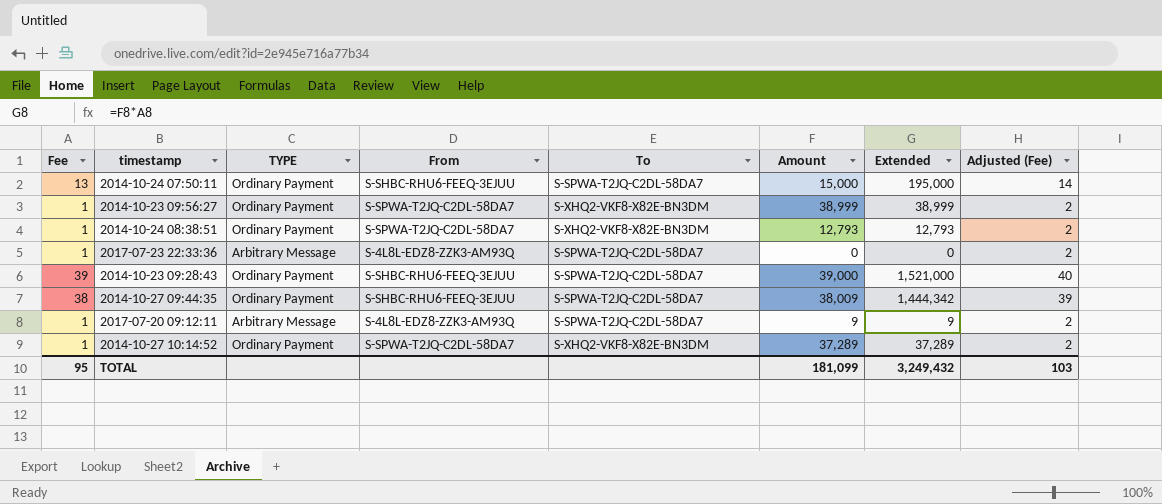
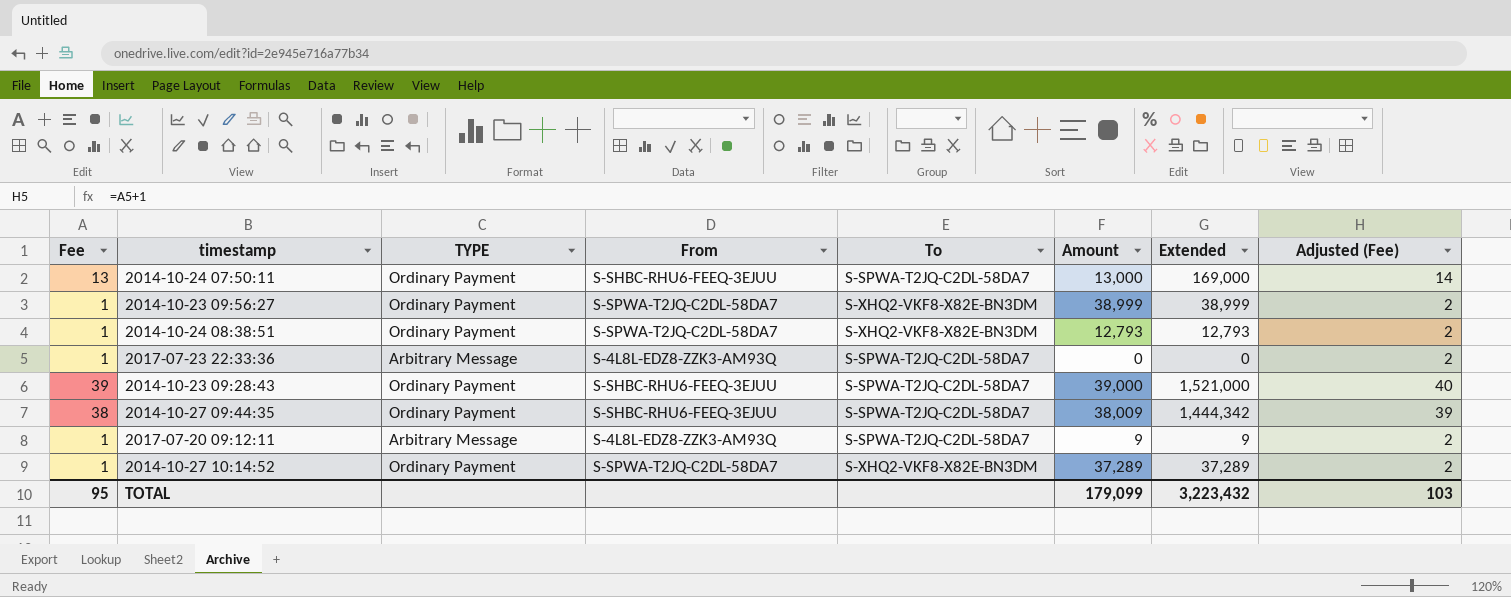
2014-10-24 07:50:11 | Amount: 15,000 -> 13,000
2014-10-24 07:50:11 | Extended: 195,000 -> 169,000
TOTAL | Amount: 181,099 -> 179,099
TOTAL | Extended: 3,249,432 -> 3,223,432

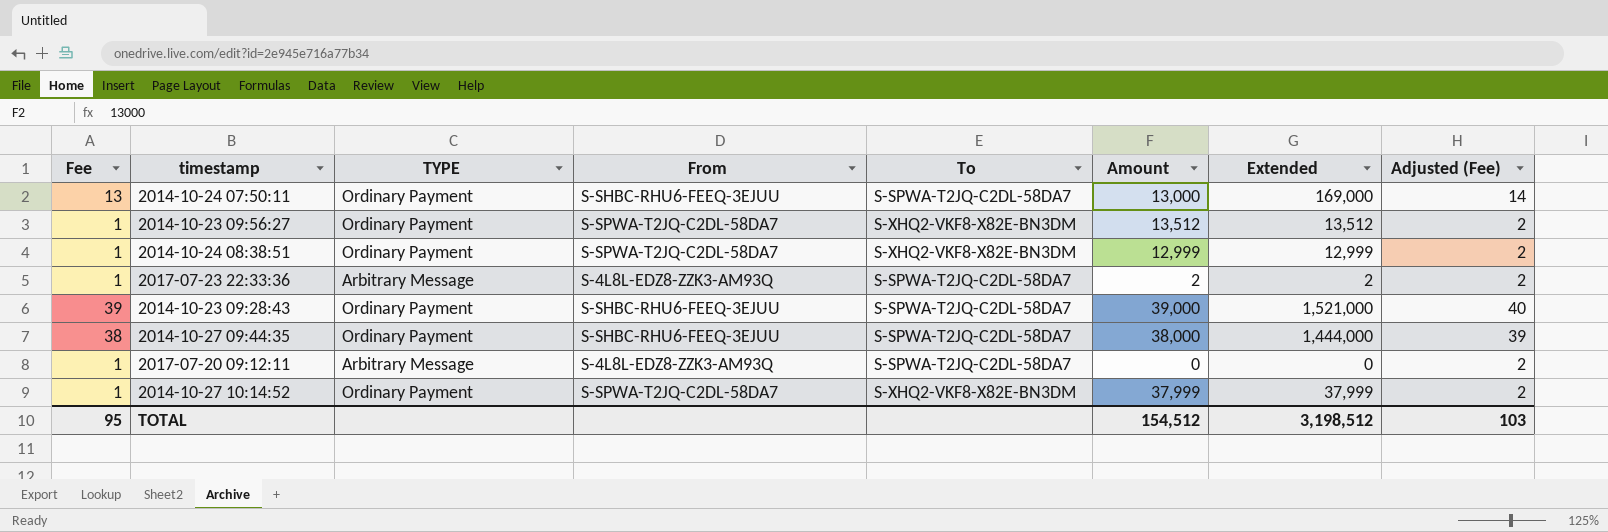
2014-10-23 09:56:27 | Amount: 38,999 -> 13,512
2014-10-23 09:56:27 | Extended: 38,999 -> 13,512
2014-10-24 08:38:51 | Amount: 12,793 -> 12,999
2014-10-24 08:38:51 | Extended: 12,793 -> 12,999
2017-07-23 22:33:36 | Amount: 0 -> 2
2017-07-23 22:33:36 | Extended: 0 -> 2
2014-10-27 09:44:35 | Amount: 38,009 -> 38,000
2014-10-27 09:44:35 | Extended: 1,444,342 -> 1,444,000
2017-07-20 09:12:11 | Amount: 9 -> 0
2017-07-20 09:12:11 | Extended: 9 -> 0
2014-10-27 10:14:52 | Amount: 37,289 -> 37,999
2014-10-27 10:14:52 | Extended: 37,289 -> 37,999
TOTAL | Amount: 179,099 -> 154,512
TOTAL | Extended: 3,223,432 -> 3,198,512

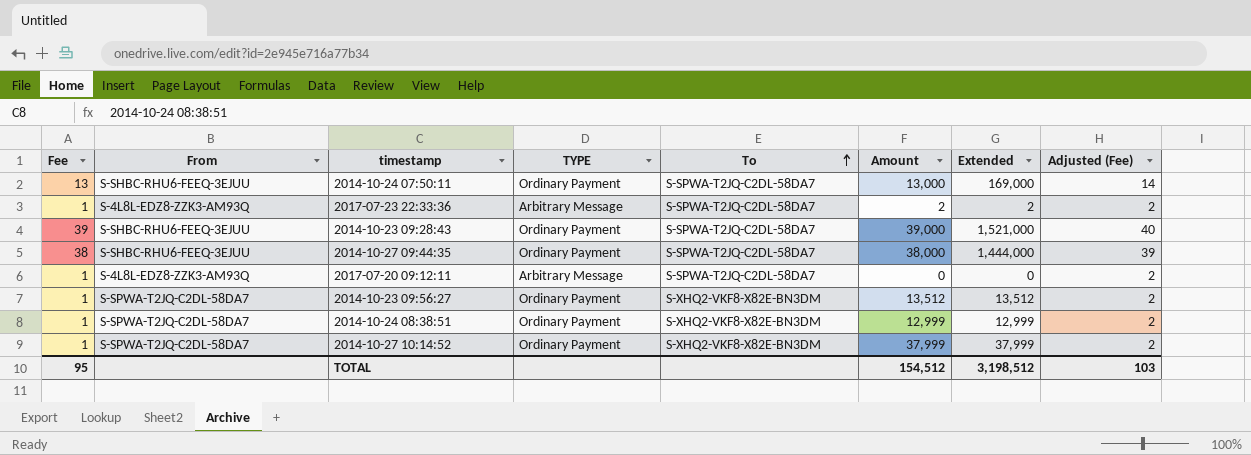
row order: none -> To ascending
column From | position: 4 -> 2

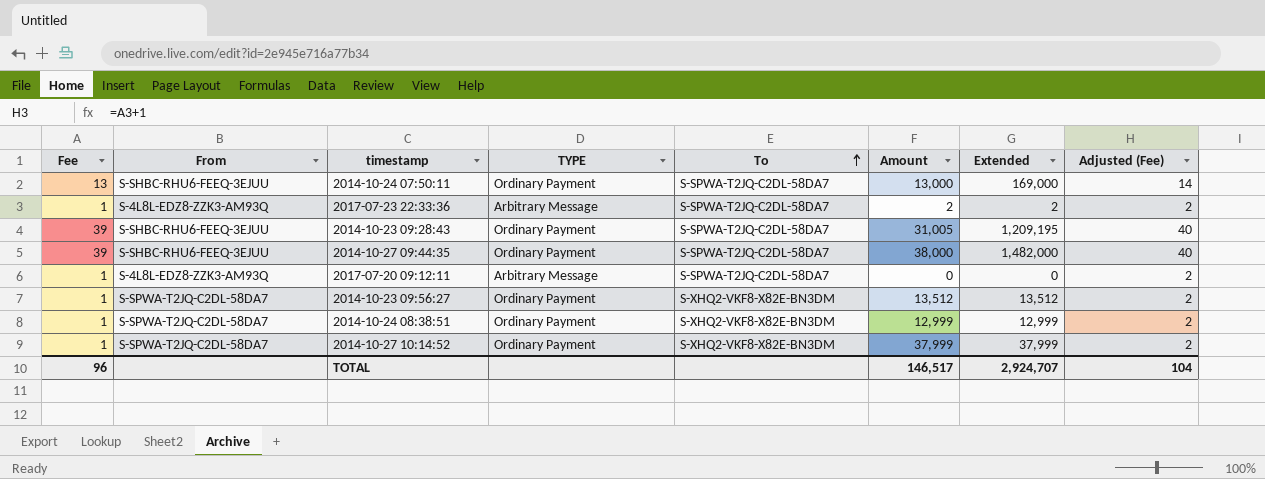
2014-10-23 09:28:43 | Amount: 39,000 -> 31,005
2014-10-23 09:28:43 | Extended: 1,521,000 -> 1,209,195
2014-10-27 09:44:35 | Fee: 38 -> 39
2014-10-27 09:44:35 | Extended: 1,444,000 -> 1,482,000
2014-10-27 09:44:35 | Adjusted (Fee): 39 -> 40
TOTAL | Fee: 95 -> 96
TOTAL | Amount: 154,512 -> 146,517
TOTAL | Extended: 3,198,512 -> 2,924,707
TOTAL | Adjusted (Fee): 103 -> 104

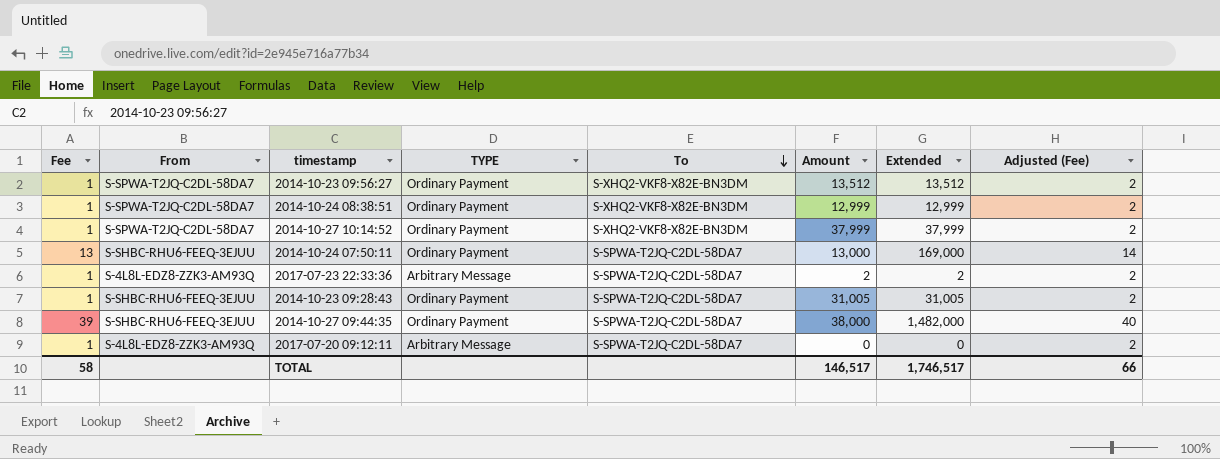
row order: To ascending -> To descending
2014-10-23 09:28:43 | Fee: 39 -> 1
2014-10-23 09:28:43 | Extended: 1,209,195 -> 31,005
2014-10-23 09:28:43 | Adjusted (Fee): 40 -> 2
TOTAL | Fee: 96 -> 58
TOTAL | Extended: 2,924,707 -> 1,746,517
TOTAL | Adjusted (Fee): 104 -> 66

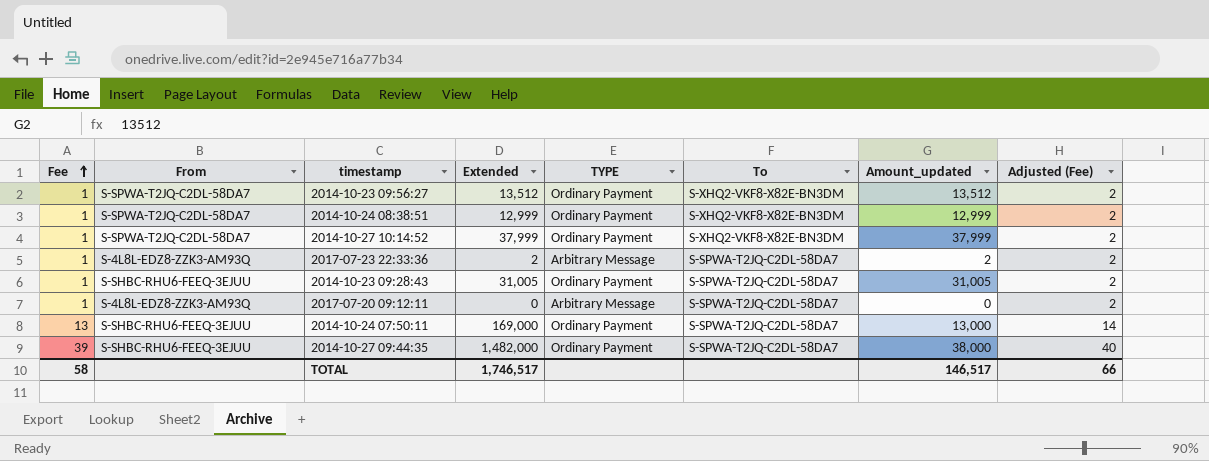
row order: To descending -> Fee ascending
column Extended | position: 7 -> 4
column name: Amount -> Amount_updated

